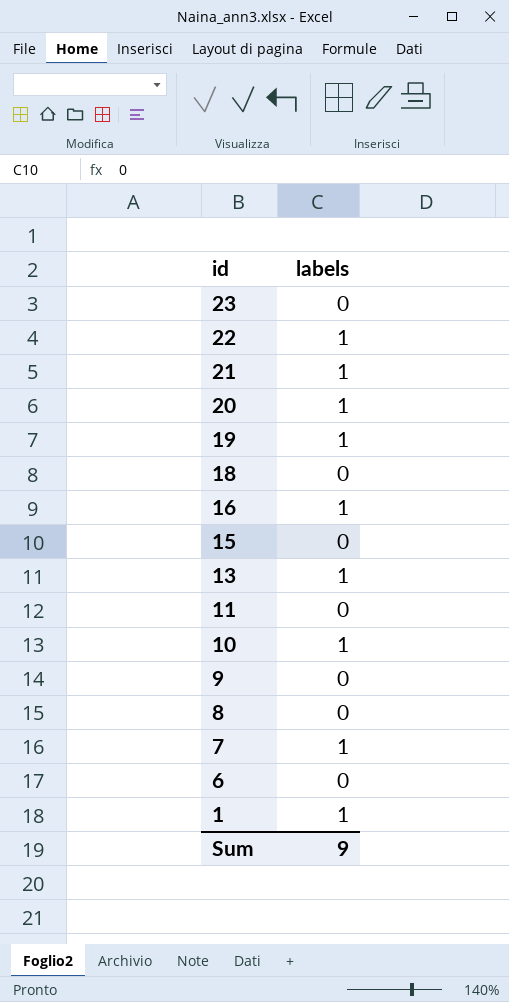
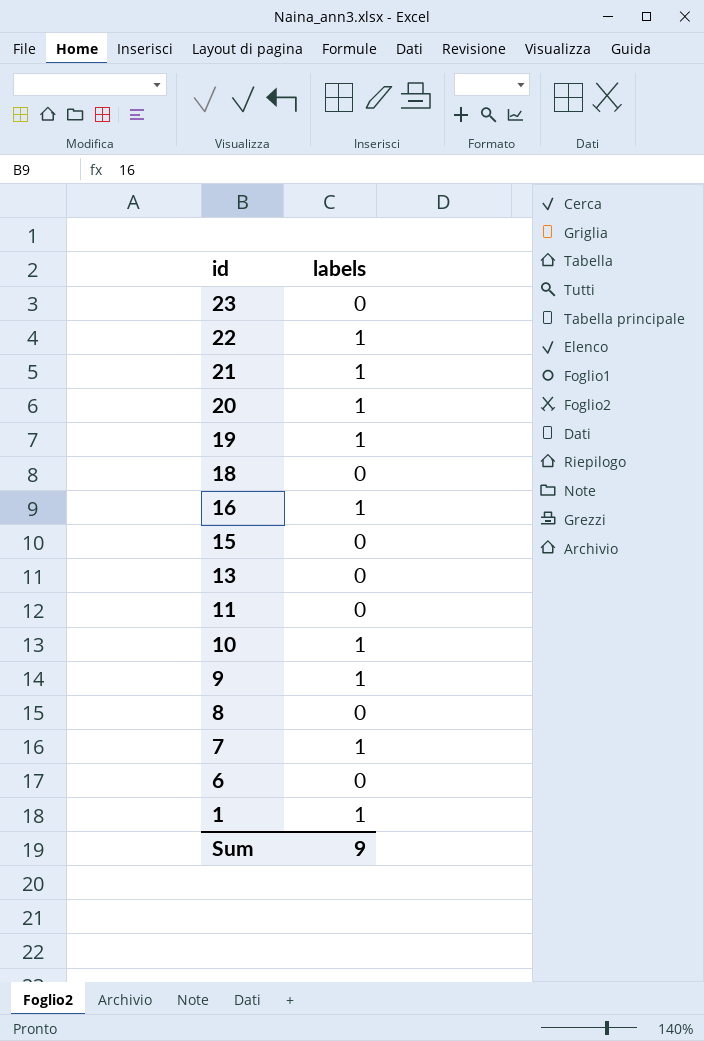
13 | labels: 1 -> 0
9 | labels: 0 -> 1

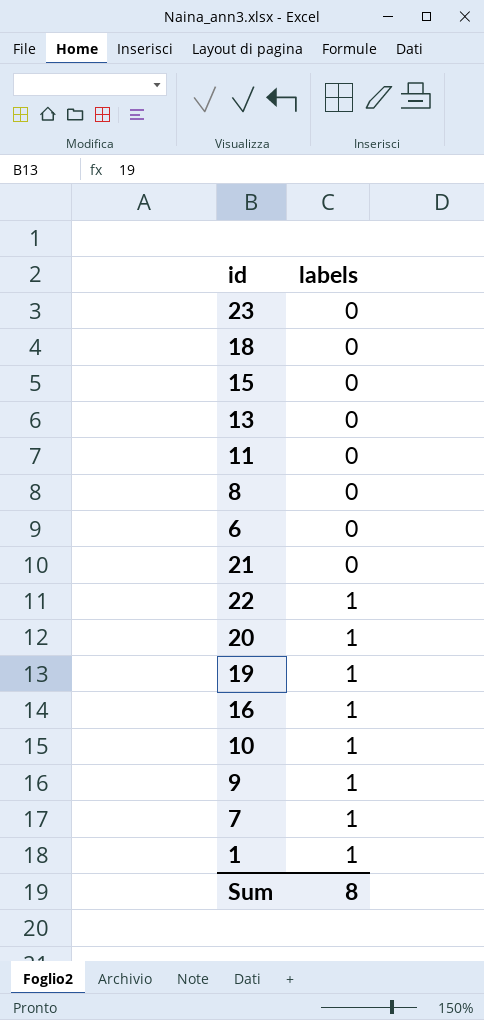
row order: id descending -> labels ascending
21 | labels: 1 -> 0
Sum | labels: 9 -> 8

